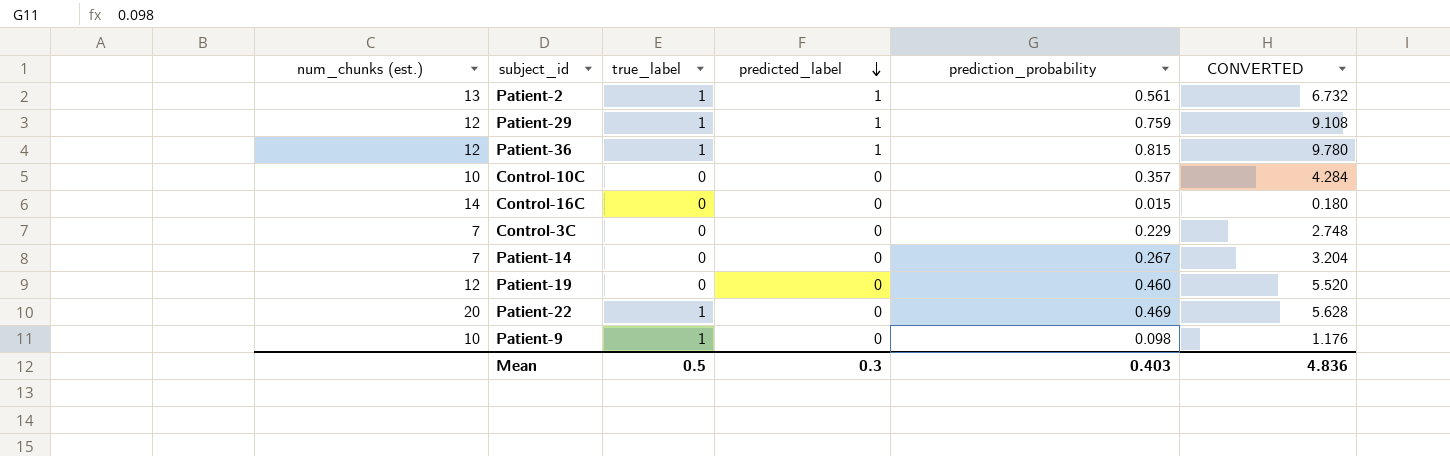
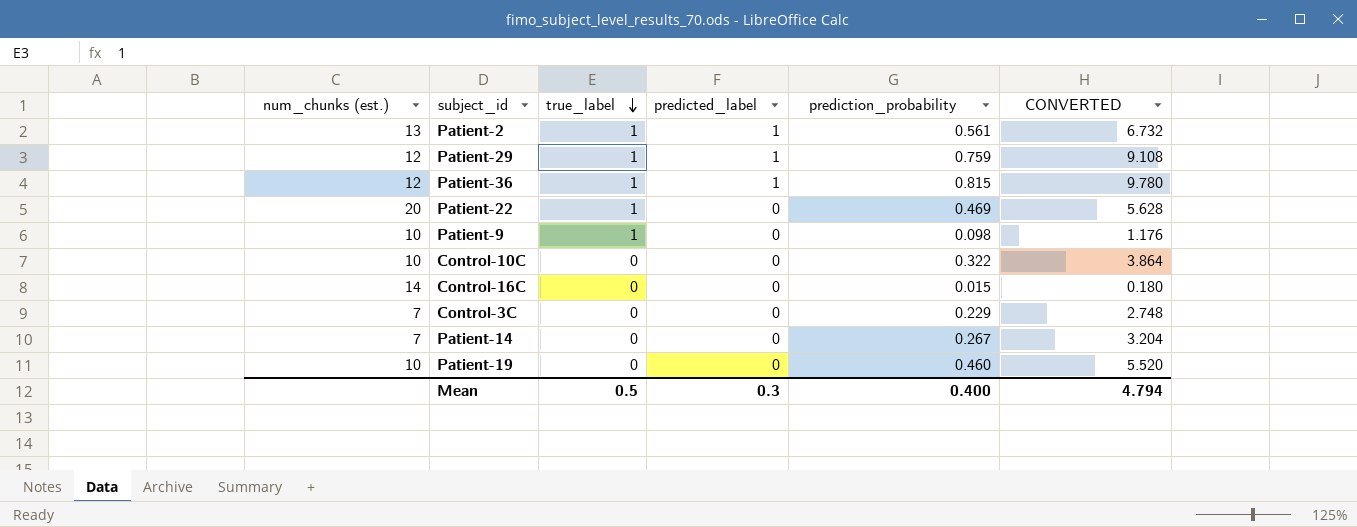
row order: predicted_label descending -> true_label descending
Control-10C | prediction_probability: 0.357 -> 0.322
Control-10C | CONVERTED: 4.284 -> 3.864
Patient-19 | num_chunks (est.): 12 -> 10
Mean | prediction_probability: 0.403 -> 0.400
Mean | CONVERTED: 4.836 -> 4.794

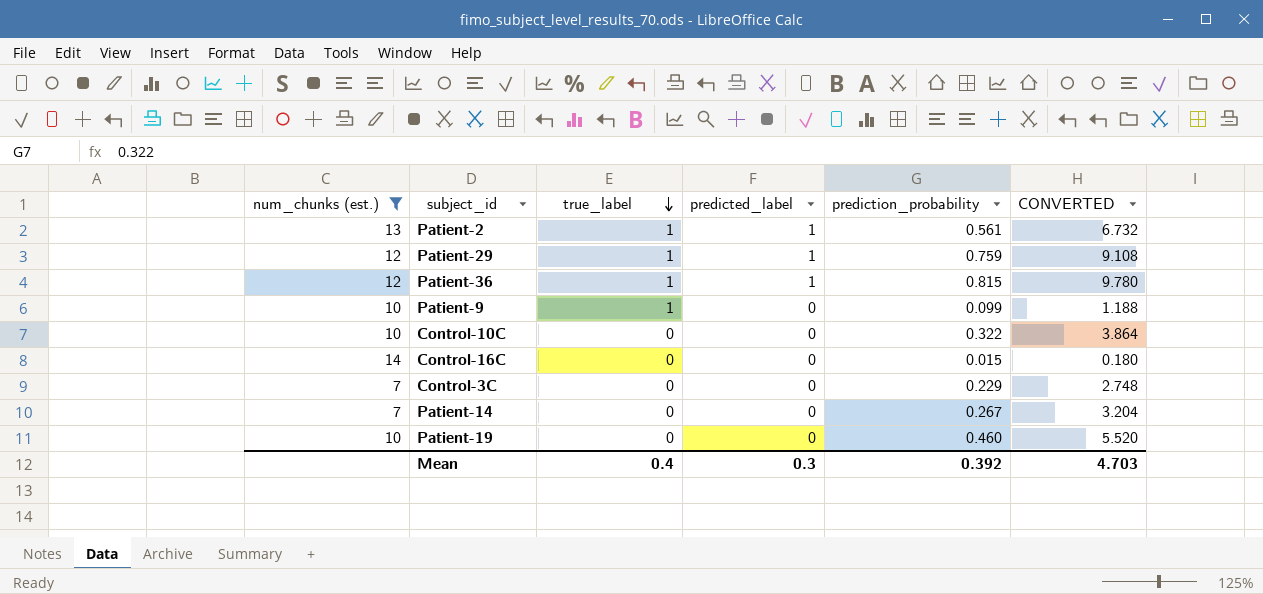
filter: none -> num_chunks (est.) != 20
Patient-9 | prediction_probability: 0.098 -> 0.099
Patient-9 | CONVERTED: 1.176 -> 1.188
Mean | true_label: 0.5 -> 0.4
Mean | prediction_probability: 0.400 -> 0.392
Mean | CONVERTED: 4.794 -> 4.703

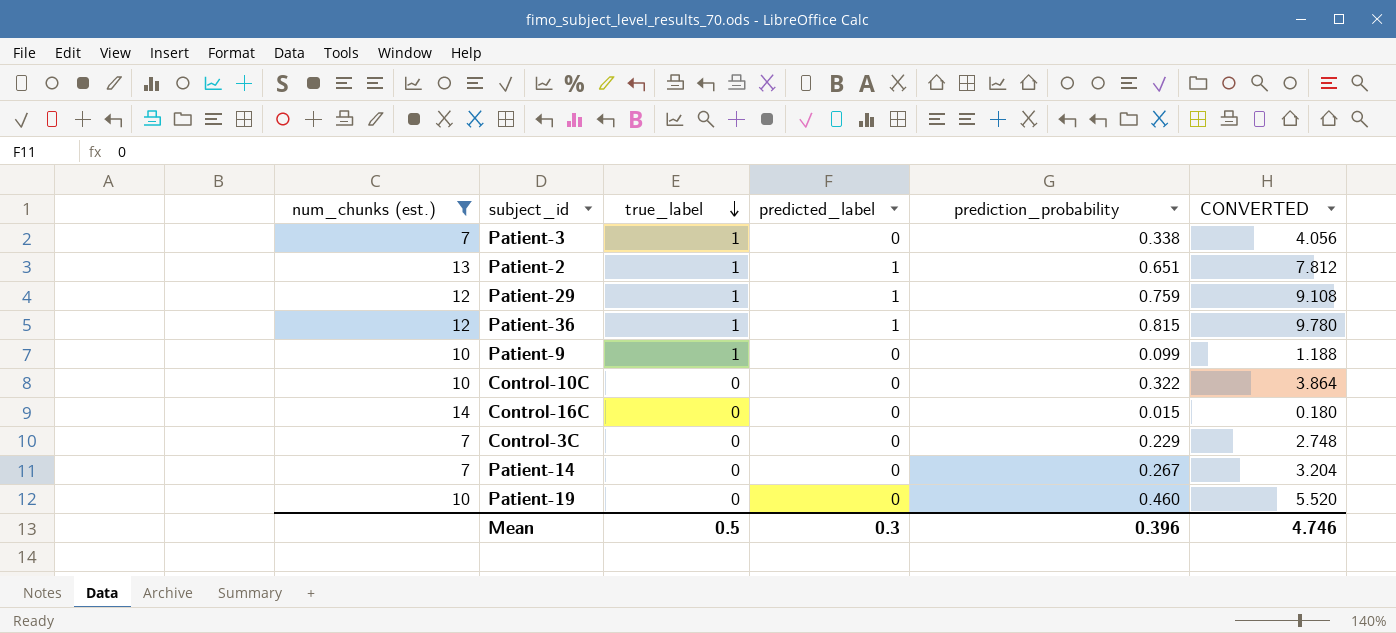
row Patient-3: none -> 7 | 1 | 0 | 0.338 | 4.056
Patient-2 | prediction_probability: 0.561 -> 0.651
Patient-2 | CONVERTED: 6.732 -> 7.812
Mean | true_label: 0.4 -> 0.5
Mean | prediction_probability: 0.392 -> 0.396
Mean | CONVERTED: 4.703 -> 4.746

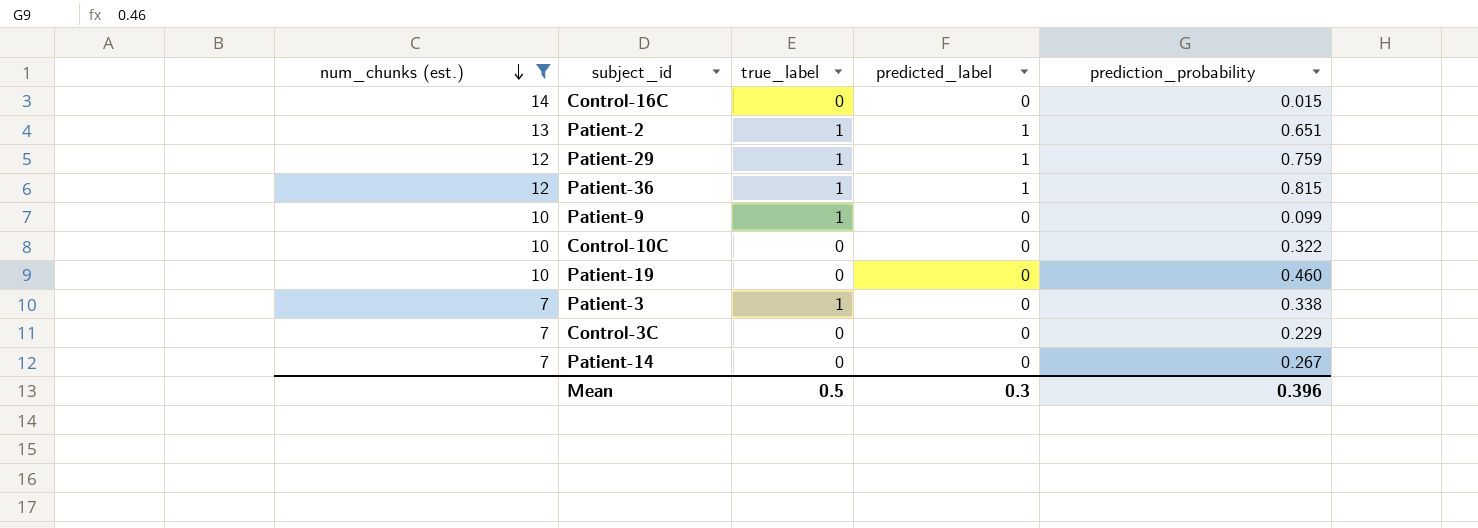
row order: true_label descending -> num_chunks (est.) descending
column CONVERTED | formula: [prediction_probability] * 12 -> none

